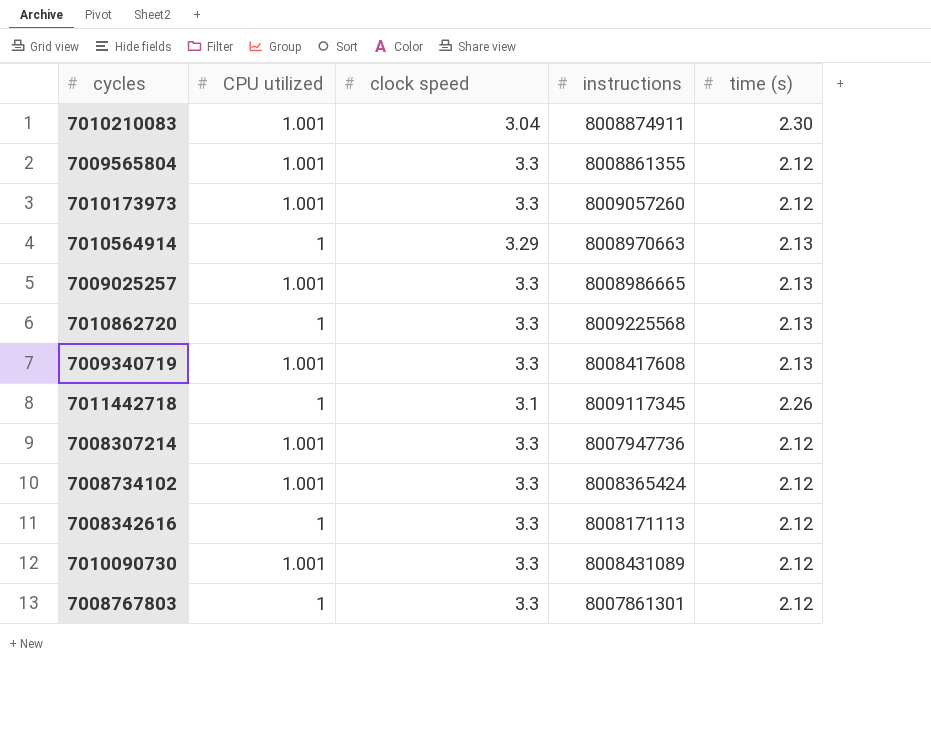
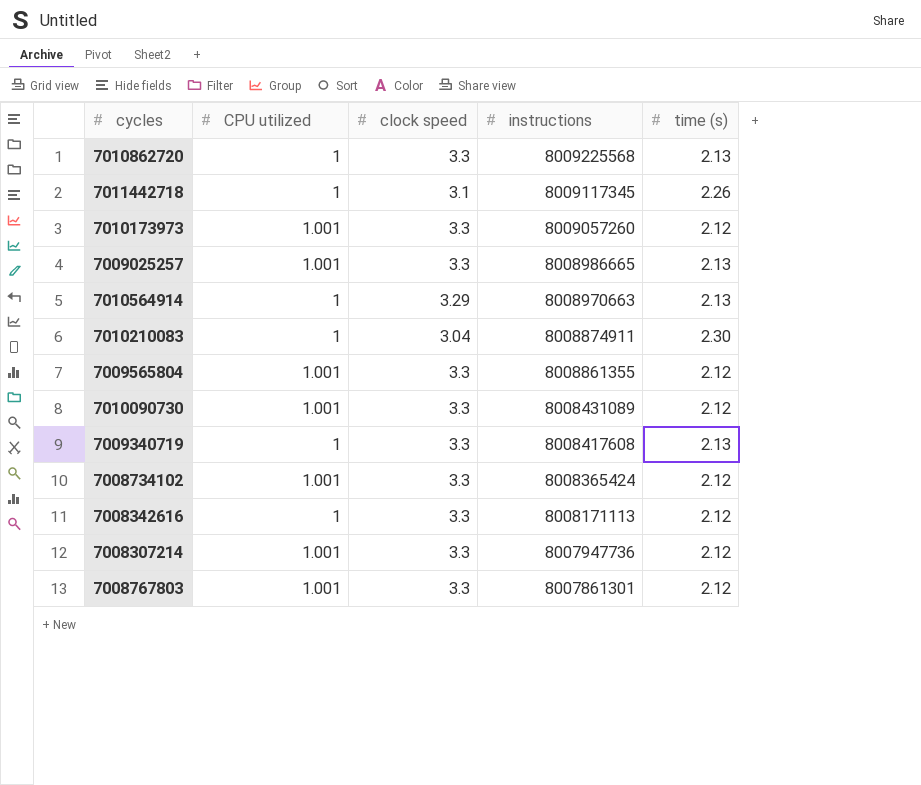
row order: none -> instructions descending
7010210083 | CPU utilized: 1.001 -> 1
7009340719 | CPU utilized: 1.001 -> 1
7008767803 | CPU utilized: 1 -> 1.001

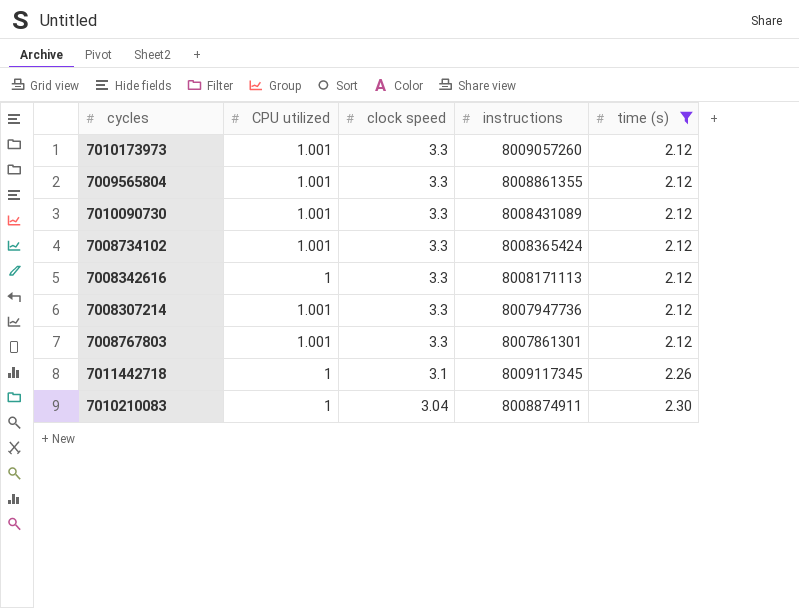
filter: none -> time (s) != 2.13
row order: instructions descending -> clock speed descending

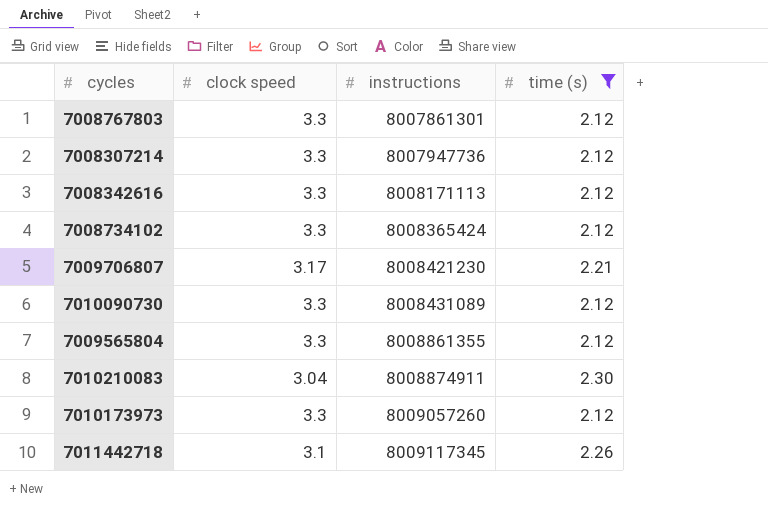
row order: clock speed descending -> instructions ascending
column CPU utilized | position: 2 -> none
row 7009706807: none -> 3.17 | 8008421230 | 2.21

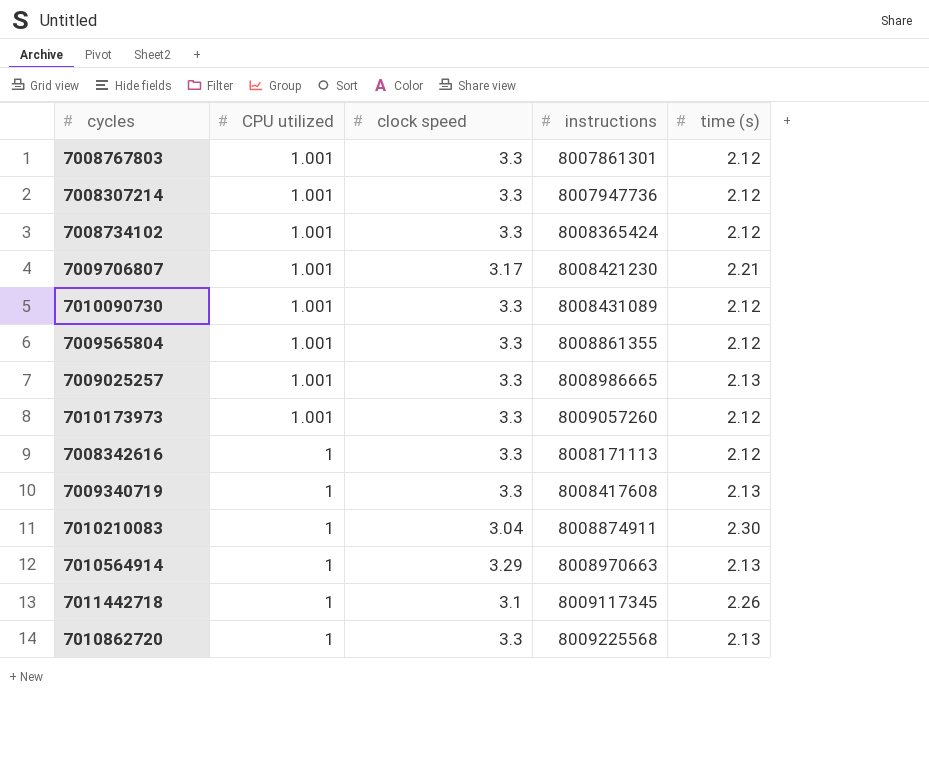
filter: time (s) != 2.13 -> none
row order: instructions ascending -> CPU utilized descending
column CPU utilized | position: none -> 2

